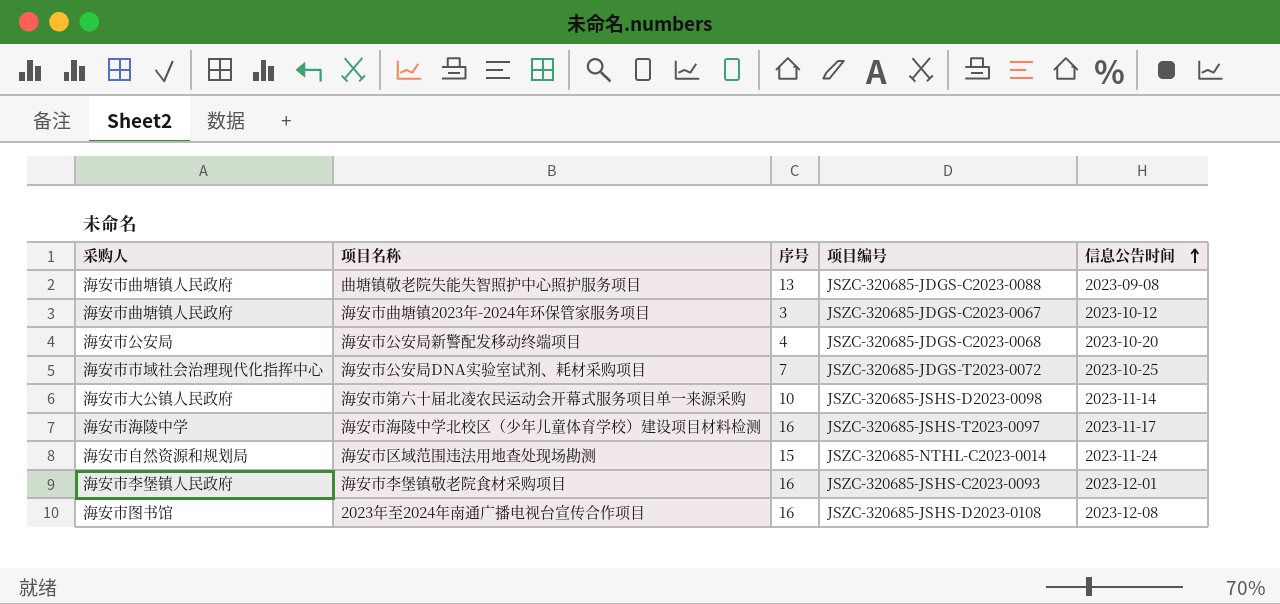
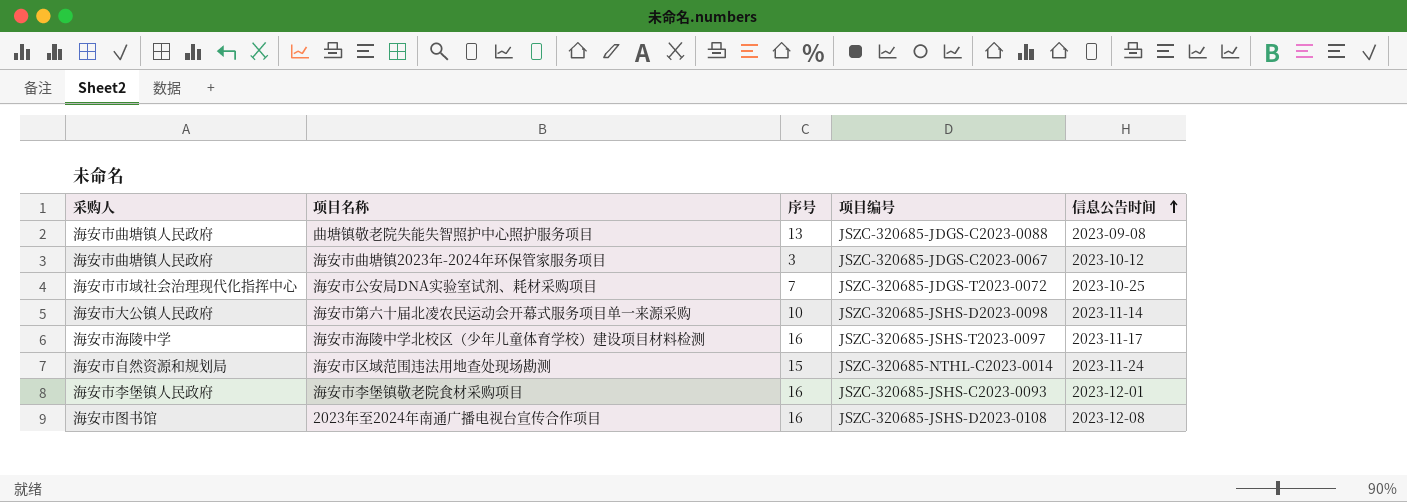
row 海安市公安局新警配发移动终端项目: 海安市公安局 | 4 | JSZC-320685-JDGS-C2023-0068 | 2023-10-20 -> none

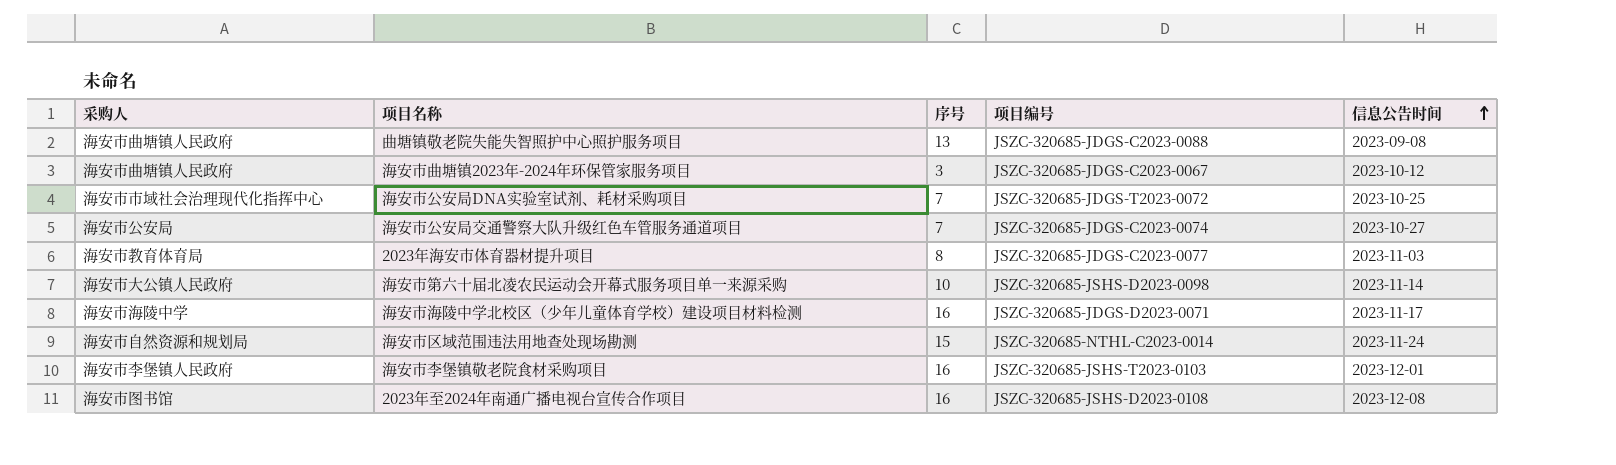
row 海安市公安局交通警察大队升级红色车管服务通道项目: none -> 海安市公安局 | 7 | JSZC-320685-JDGS-C2023-0074 | 2023-10-27
row 2023年海安市体育器材提升项目: none -> 海安市教育体育局 | 8 | JSZC-320685-JDGS-C2023-0077 | 2023-11-03
海安市海陵中学北校区（少年儿童体育学校）建设项目材料检测 | 项目编号: JSZC-320685-JSHS-T2023-0097 -> JSZC-320685-JDGS-D2023-0071
海安市李堡镇敬老院食材采购项目 | 项目编号: JSZC-320685-JSHS-C2023-0093 -> JSZC-320685-JSHS-T2023-0103

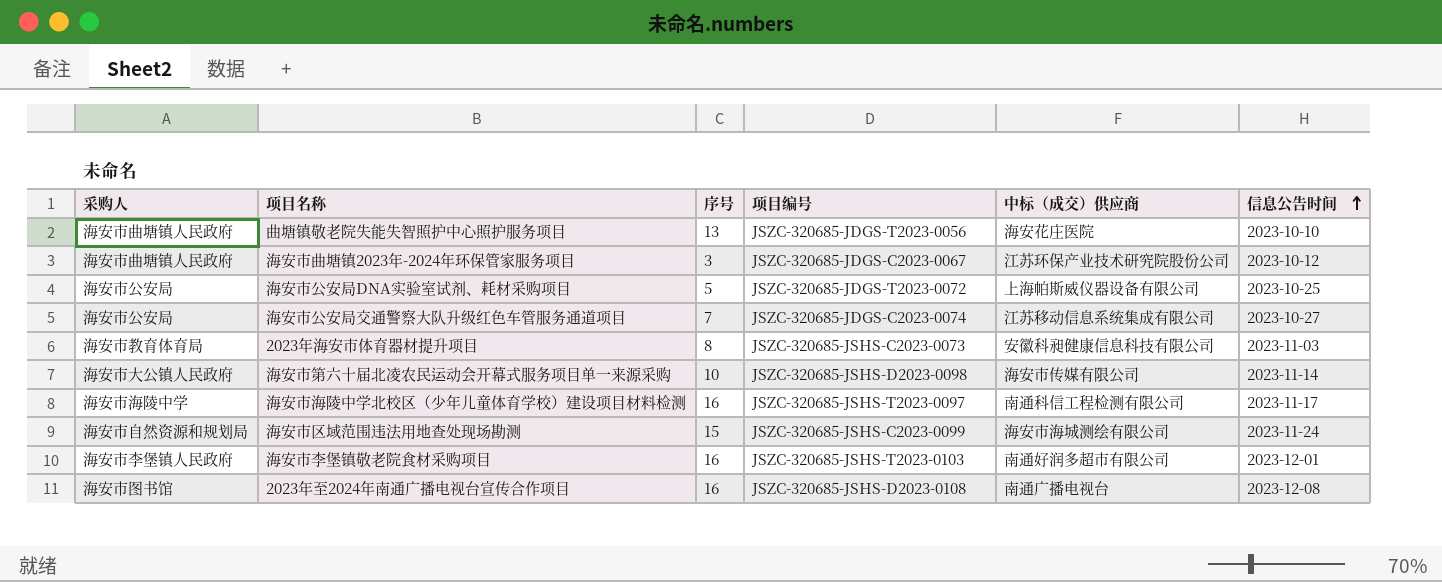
column 中标（成交）供应商 | position: none -> 5
曲塘镇敬老院失能失智照护中心照护服务项目 | 项目编号: JSZC-320685-JDGS-C2023-0088 -> JSZC-320685-JDGS-T2023-0056
曲塘镇敬老院失能失智照护中心照护服务项目 | 信息公告时间: 2023-09-08 -> 2023-10-10
海安市公安局DNA实验室试剂、耗材采购项目 | 采购人: 海安市市域社会治理现代化指挥中心 -> 海安市公安局
海安市公安局DNA实验室试剂、耗材采购项目 | 序号: 7 -> 5
2023年海安市体育器材提升项目 | 项目编号: JSZC-320685-JDGS-C2023-0077 -> JSZC-320685-JSHS-C2023-0073
海安市海陵中学北校区（少年儿童体育学校）建设项目材料检测 | 项目编号: JSZC-320685-JDGS-D2023-0071 -> JSZC-320685-JSHS-T2023-0097
海安市区域范围违法用地查处现场勘测 | 项目编号: JSZC-320685-NTHL-C2023-0014 -> JSZC-320685-JSHS-C2023-0099

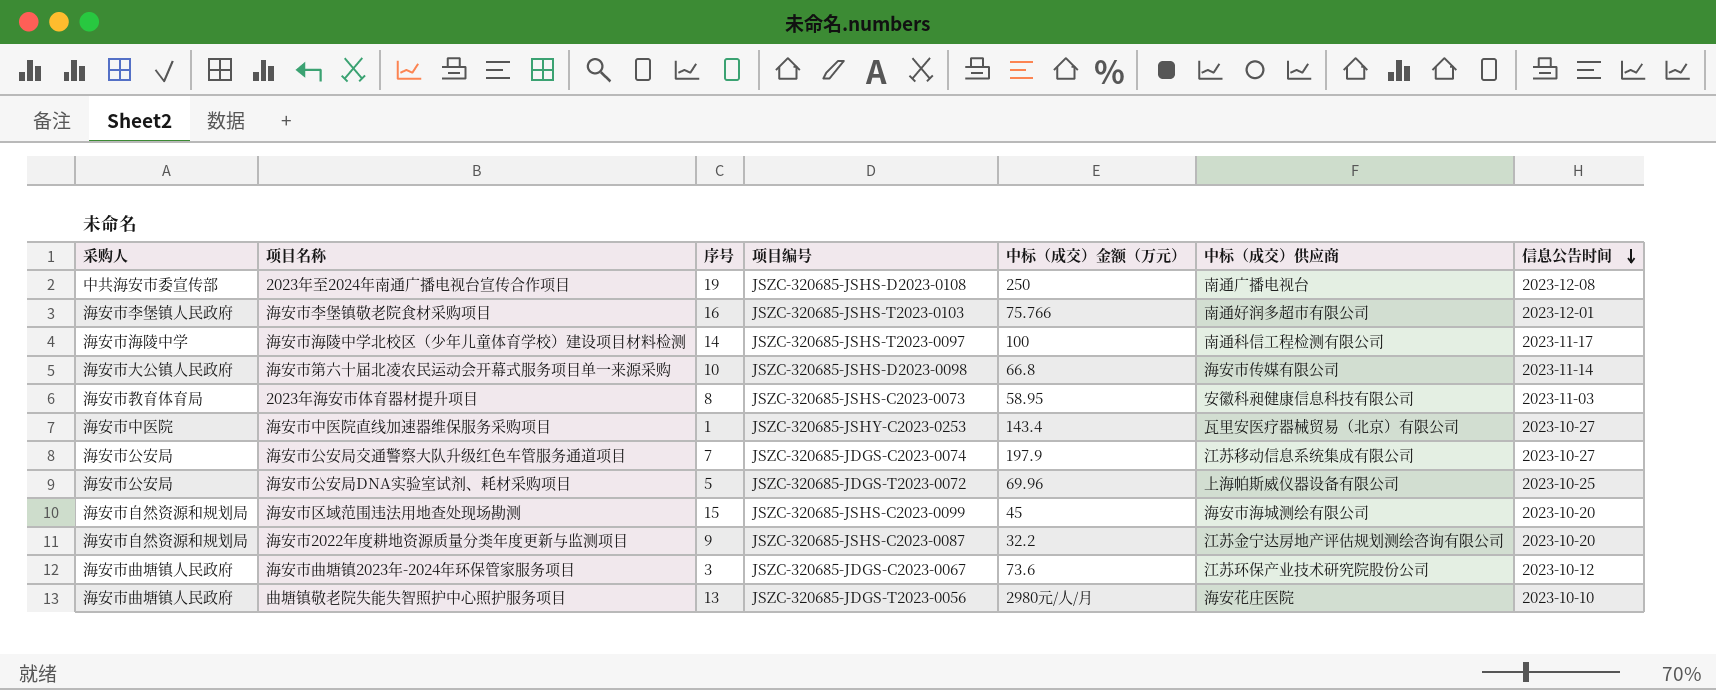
row order: 信息公告时间 ascending -> 信息公告时间 descending
column 中标（成交）金额（万元） | position: none -> 5
2023年至2024年南通广播电视台宣传合作项目 | 采购人: 海安市图书馆 -> 中共海安市委宣传部
2023年至2024年南通广播电视台宣传合作项目 | 序号: 16 -> 19
海安市海陵中学北校区（少年儿童体育学校）建设项目材料检测 | 序号: 16 -> 14
row 海安市中医院直线加速器维保服务采购项目: none -> 海安市中医院 | 1 | JSZC-320685-JSHY-C2023-0253 | 143.4 | 瓦里安医疗器械贸易（北京）有限公司 | 2023-10-27
海安市区域范围违法用地查处现场勘测 | 信息公告时间: 2023-11-24 -> 2023-10-20
row 海安市2022年度耕地资源质量分类年度更新与监测项目: none -> 海安市自然资源和规划局 | 9 | JSZC-320685-JSHS-C2023-0087 | 32.2 | 江苏金宁达房地产评估规划测绘咨询有限公司 | 2023-10-20

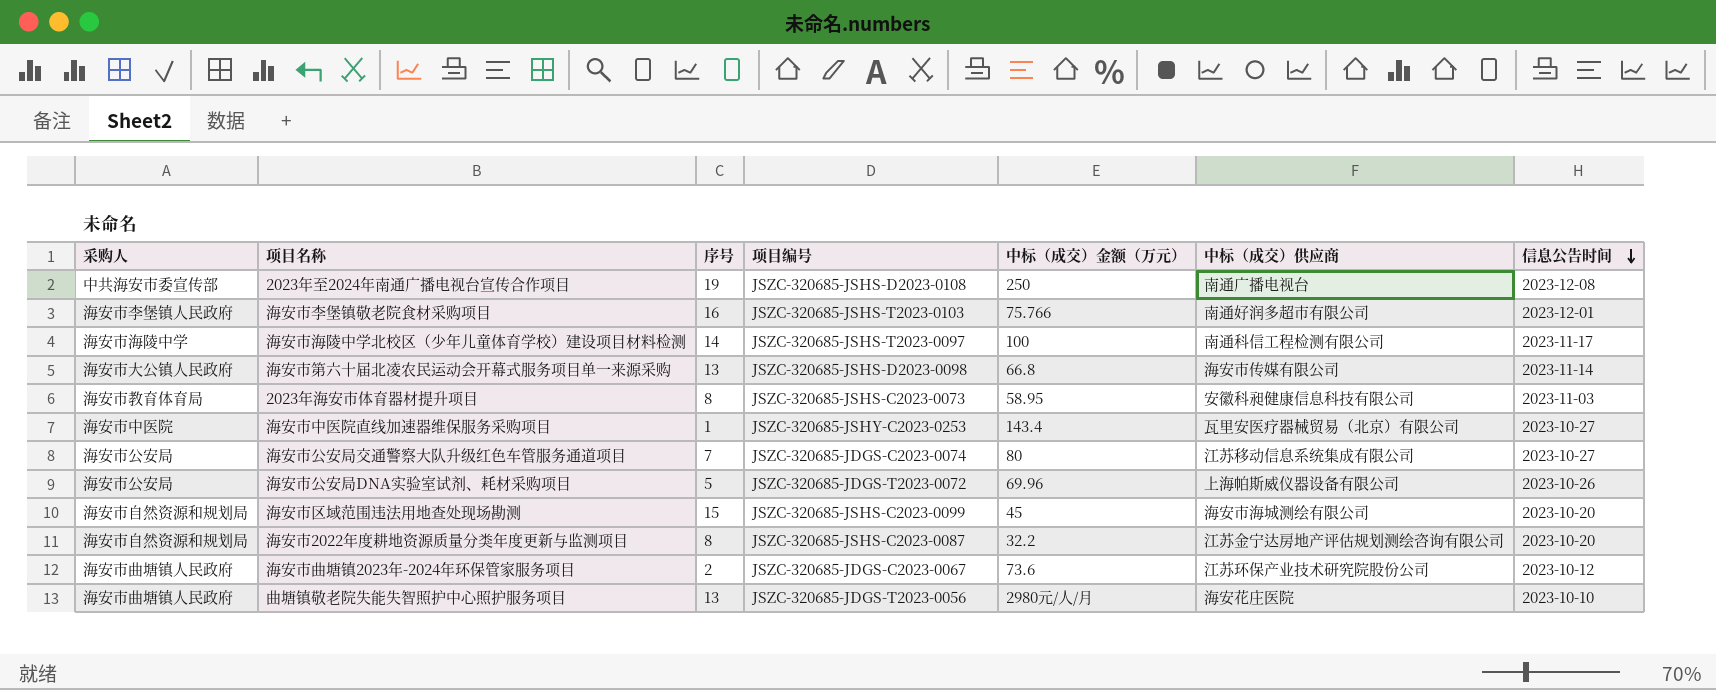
海安市第六十届北凌农民运动会开幕式服务项目单一来源采购 | 序号: 10 -> 13
海安市公安局交通警察大队升级红色车管服务通道项目 | 中标（成交）金额（万元）: 197.9 -> 80
海安市公安局DNA实验室试剂、耗材采购项目 | 信息公告时间: 2023-10-25 -> 2023-10-26
海安市2022年度耕地资源质量分类年度更新与监测项目 | 序号: 9 -> 8
海安市曲塘镇2023年-2024年环保管家服务项目 | 序号: 3 -> 2

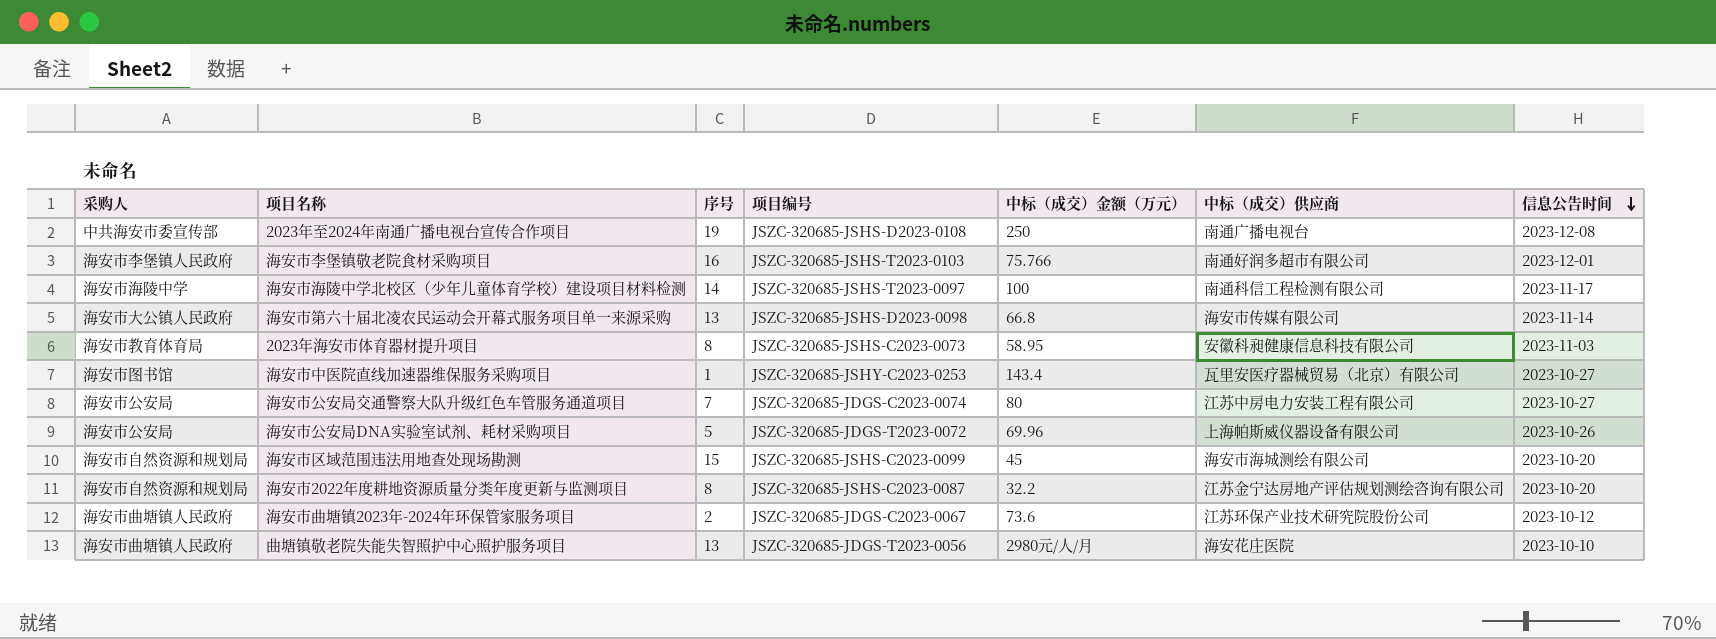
海安市中医院直线加速器维保服务采购项目 | 采购人: 海安市中医院 -> 海安市图书馆
海安市公安局交通警察大队升级红色车管服务通道项目 | 中标（成交）供应商: 江苏移动信息系统集成有限公司 -> 江苏中房电力安装工程有限公司

